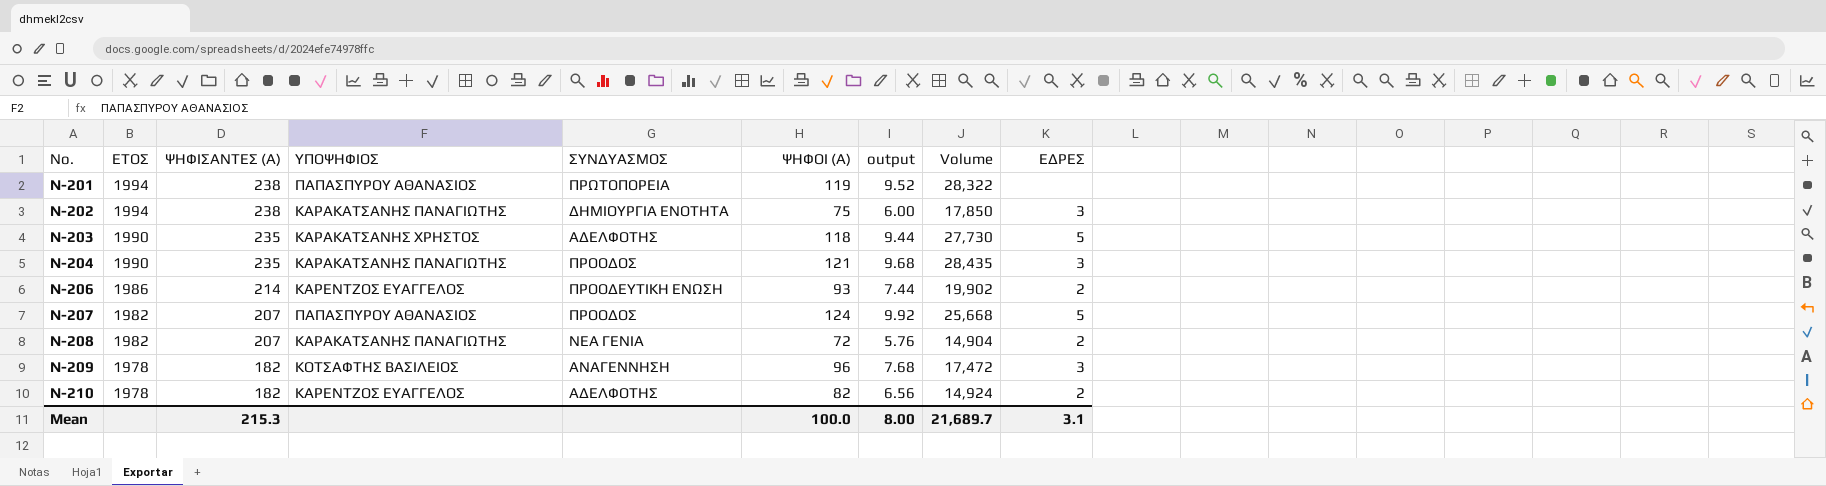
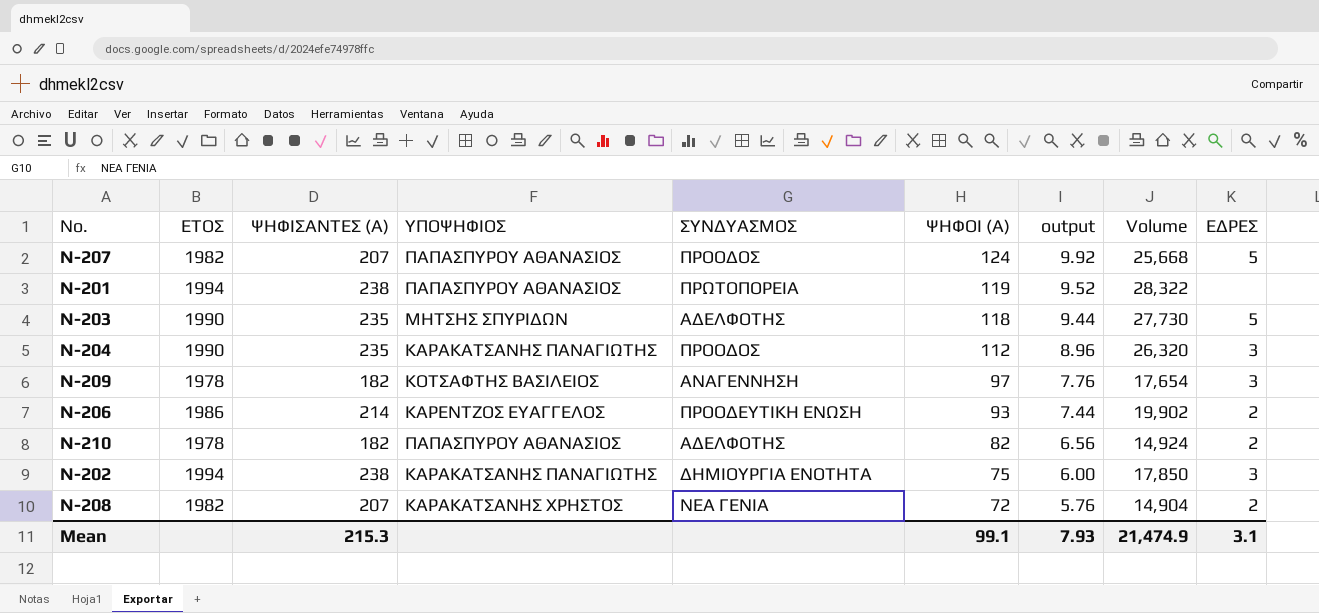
row order: No. ascending -> ΨΗΦΟΙ (Α) descending
N-203 | ΥΠΟΨΗΦΙΟΣ: ΚΑΡΑΚΑΤΣΑΝΗΣ ΧΡΗΣΤΟΣ -> ΜΗΤΣΗΣ ΣΠΥΡΙΔΩΝ
N-204 | ΨΗΦΟΙ (Α): 121 -> 112
N-204 | output: 9.68 -> 8.96
N-204 | Volume: 28,435 -> 26,320
N-209 | ΨΗΦΟΙ (Α): 96 -> 97
N-209 | output: 7.68 -> 7.76
N-209 | Volume: 17,472 -> 17,654
N-210 | ΥΠΟΨΗΦΙΟΣ: ΚΑΡΕΝΤΖΟΣ ΕΥΑΓΓΕΛΟΣ -> ΠΑΠΑΣΠΥΡΟΥ ΑΘΑΝΑΣΙΟΣ
N-208 | ΥΠΟΨΗΦΙΟΣ: ΚΑΡΑΚΑΤΣΑΝΗΣ ΠΑΝΑΓΙΩΤΗΣ -> ΚΑΡΑΚΑΤΣΑΝΗΣ ΧΡΗΣΤΟΣ
Mean | ΨΗΦΟΙ (Α): 100.0 -> 99.1
Mean | output: 8.00 -> 7.93
Mean | Volume: 21,689.7 -> 21,474.9

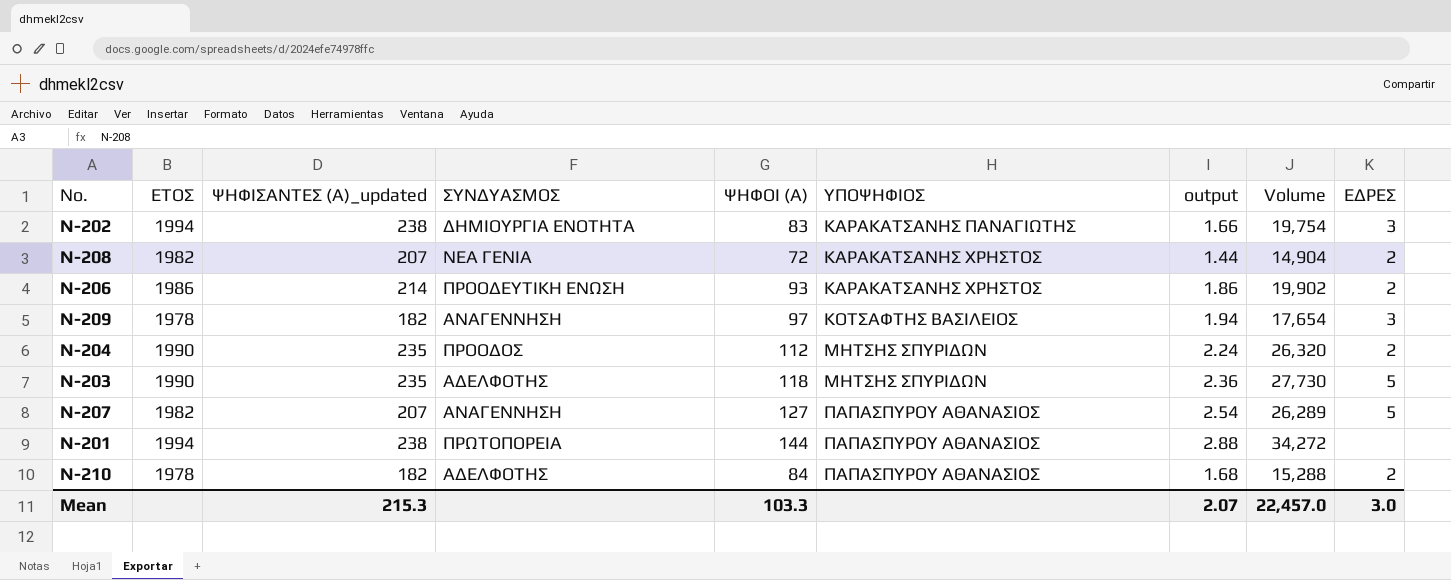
row order: ΨΗΦΟΙ (Α) descending -> ΥΠΟΨΗΦΙΟΣ ascending
column name: ΨΗΦΙΣΑΝΤΕΣ (Α) -> ΨΗΦΙΣΑΝΤΕΣ (Α)_updated
column ΥΠΟΨΗΦΙΟΣ | position: 4 -> 6
column output | formula: [ΨΗΦΟΙ (Α)] * 0.08 -> [ΨΗΦΟΙ (Α)] * 0.02
N-202 | ΨΗΦΟΙ (Α): 75 -> 83
N-202 | Volume: 17,850 -> 19,754
N-206 | ΥΠΟΨΗΦΙΟΣ: ΚΑΡΕΝΤΖΟΣ ΕΥΑΓΓΕΛΟΣ -> ΚΑΡΑΚΑΤΣΑΝΗΣ ΧΡΗΣΤΟΣ
N-204 | ΥΠΟΨΗΦΙΟΣ: ΚΑΡΑΚΑΤΣΑΝΗΣ ΠΑΝΑΓΙΩΤΗΣ -> ΜΗΤΣΗΣ ΣΠΥΡΙΔΩΝ
N-204 | ΕΔΡΕΣ: 3 -> 2
N-207 | ΣΥΝΔΥΑΣΜΟΣ: ΠΡΟΟΔΟΣ -> ΑΝΑΓΕΝΝΗΣΗ
N-207 | ΨΗΦΟΙ (Α): 124 -> 127
N-207 | Volume: 25,668 -> 26,289
N-201 | ΨΗΦΟΙ (Α): 119 -> 144
N-201 | Volume: 28,322 -> 34,272
N-210 | ΨΗΦΟΙ (Α): 82 -> 84
N-210 | Volume: 14,924 -> 15,288
Mean | ΨΗΦΟΙ (Α): 99.1 -> 103.3
Mean | output: 7.93 -> 2.07
Mean | Volume: 21,474.9 -> 22,457.0
Mean | ΕΔΡΕΣ: 3.1 -> 3.0

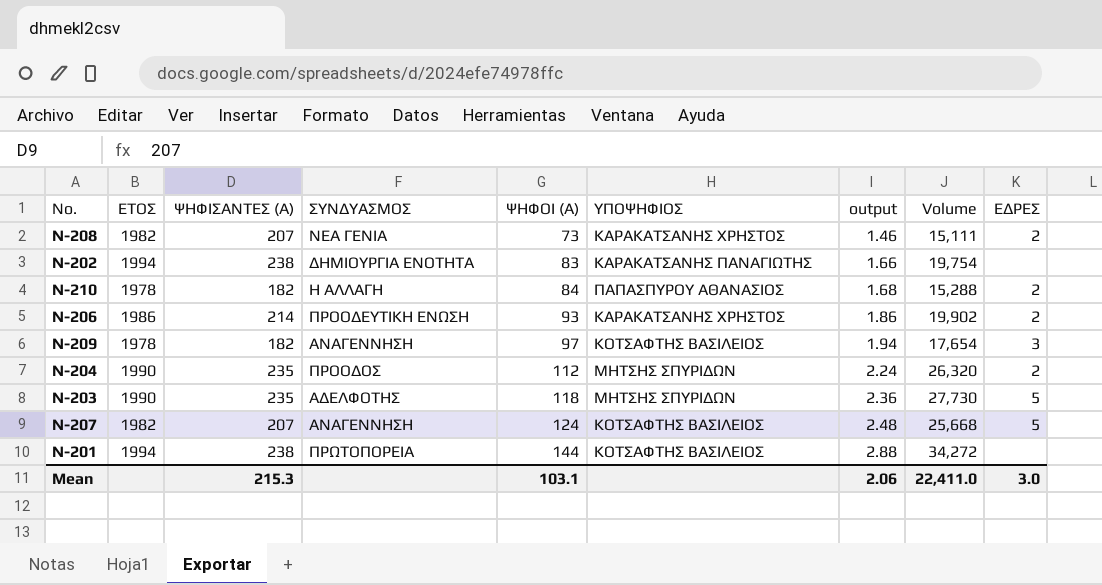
row order: ΥΠΟΨΗΦΙΟΣ ascending -> ΨΗΦΟΙ (Α) ascending
column name: ΨΗΦΙΣΑΝΤΕΣ (Α)_updated -> ΨΗΦΙΣΑΝΤΕΣ (Α)
N-208 | ΨΗΦΟΙ (Α): 72 -> 73
N-208 | output: 1.44 -> 1.46
N-208 | Volume: 14,904 -> 15,111
N-202 | ΕΔΡΕΣ: 3 -> none
N-210 | ΣΥΝΔΥΑΣΜΟΣ: ΑΔΕΛΦΟΤΗΣ -> Η ΑΛΛΑΓΗ
N-207 | ΨΗΦΟΙ (Α): 127 -> 124
N-207 | ΥΠΟΨΗΦΙΟΣ: ΠΑΠΑΣΠΥΡΟΥ ΑΘΑΝΑΣΙΟΣ -> ΚΟΤΣΑΦΤΗΣ ΒΑΣΙΛΕΙΟΣ
N-207 | output: 2.54 -> 2.48
N-207 | Volume: 26,289 -> 25,668
N-201 | ΥΠΟΨΗΦΙΟΣ: ΠΑΠΑΣΠΥΡΟΥ ΑΘΑΝΑΣΙΟΣ -> ΚΟΤΣΑΦΤΗΣ ΒΑΣΙΛΕΙΟΣ
Mean | ΨΗΦΟΙ (Α): 103.3 -> 103.1
Mean | output: 2.07 -> 2.06
Mean | Volume: 22,457.0 -> 22,411.0

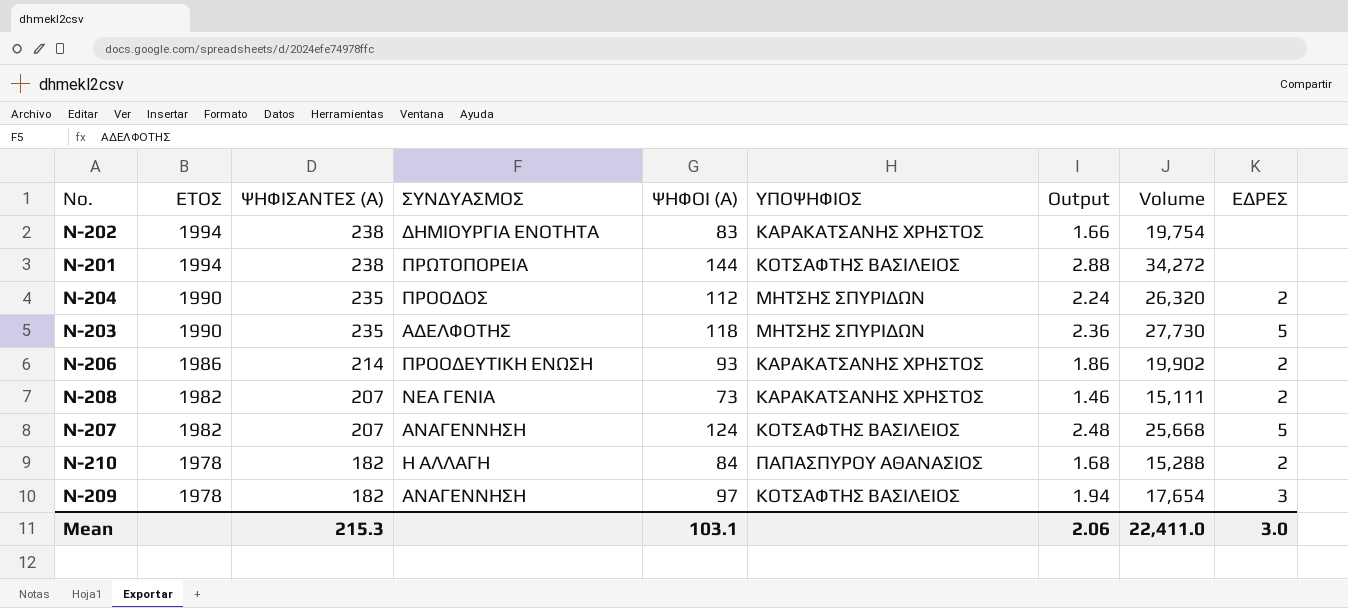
row order: ΨΗΦΟΙ (Α) ascending -> ΕΤΟΣ descending
column name: output -> Output
N-202 | ΥΠΟΨΗΦΙΟΣ: ΚΑΡΑΚΑΤΣΑΝΗΣ ΠΑΝΑΓΙΩΤΗΣ -> ΚΑΡΑΚΑΤΣΑΝΗΣ ΧΡΗΣΤΟΣ

